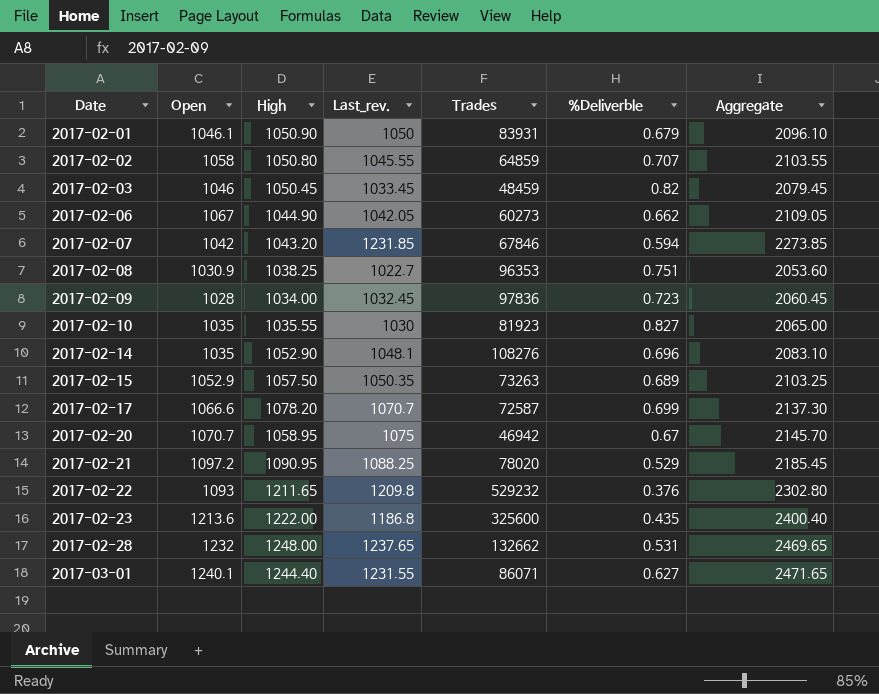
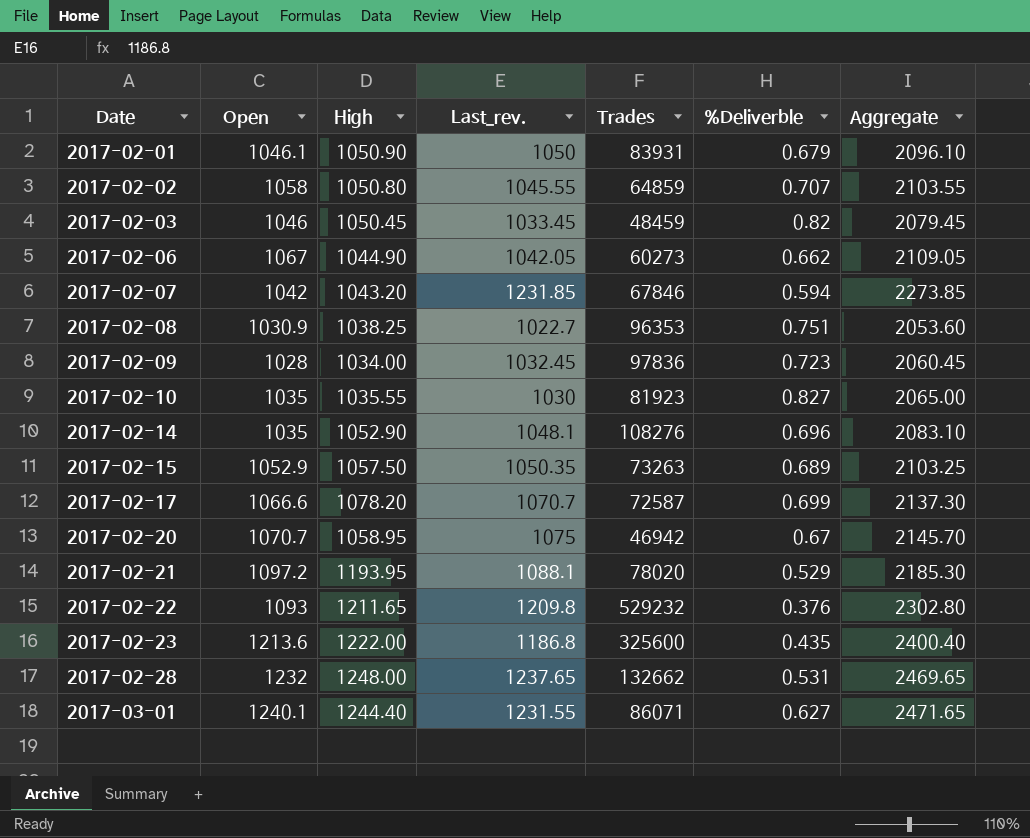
2017-02-21 | High: 1090.95 -> 1193.95
2017-02-21 | Last_rev.: 1088.25 -> 1088.1
2017-02-21 | Aggregate: 2185.45 -> 2185.30

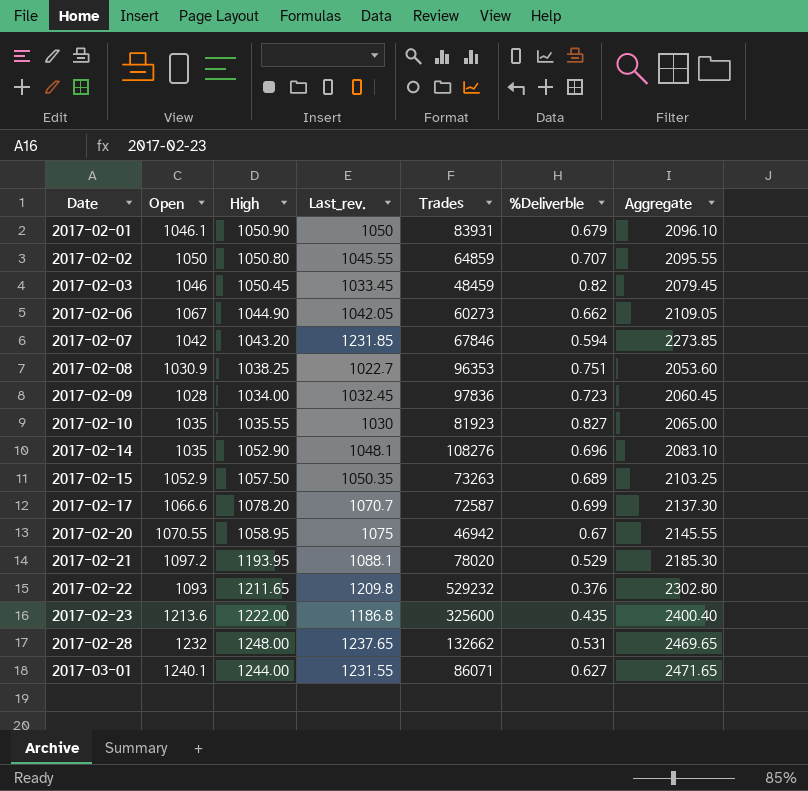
2017-02-02 | Open: 1058 -> 1050
2017-02-02 | Aggregate: 2103.55 -> 2095.55
2017-02-20 | Open: 1070.7 -> 1070.55
2017-02-20 | Aggregate: 2145.70 -> 2145.55
2017-03-01 | High: 1244.40 -> 1244.00

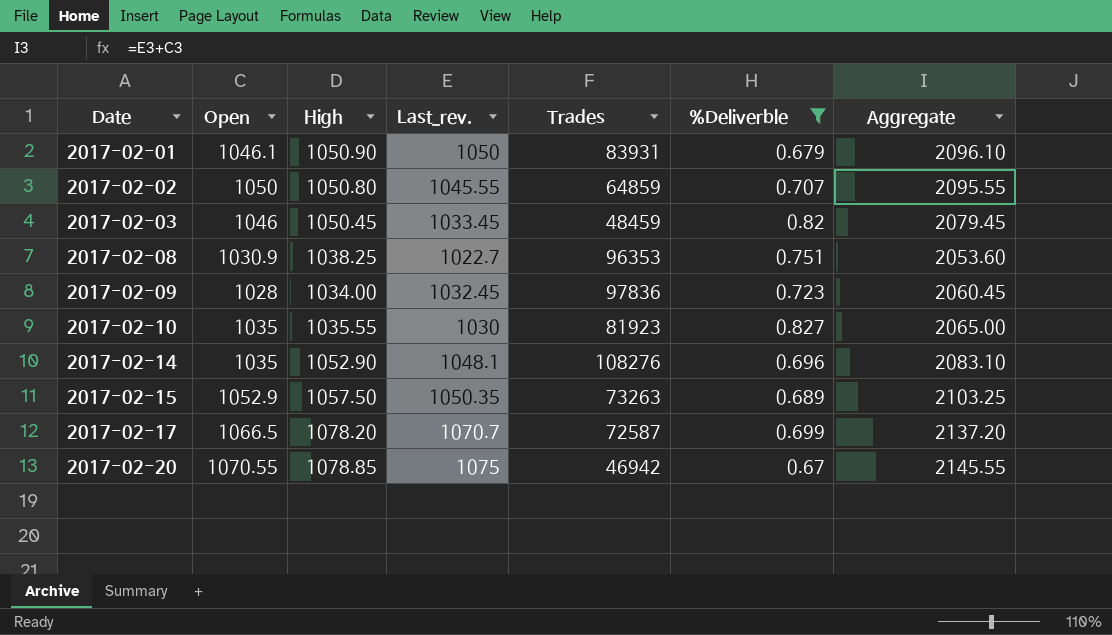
filter: none -> %Deliverble >= 0.67
2017-02-17 | Open: 1066.6 -> 1066.5
2017-02-17 | Aggregate: 2137.30 -> 2137.20
2017-02-20 | High: 1058.95 -> 1078.85

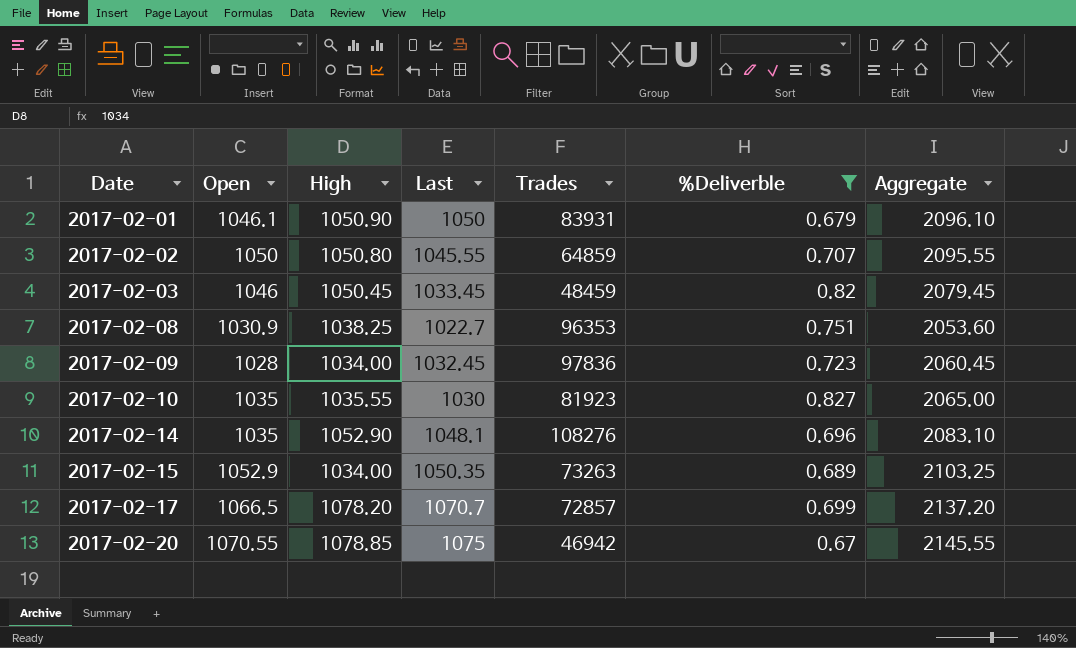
column name: Last_rev. -> Last
2017-02-15 | High: 1057.50 -> 1034.00
2017-02-17 | Trades: 72587 -> 72857

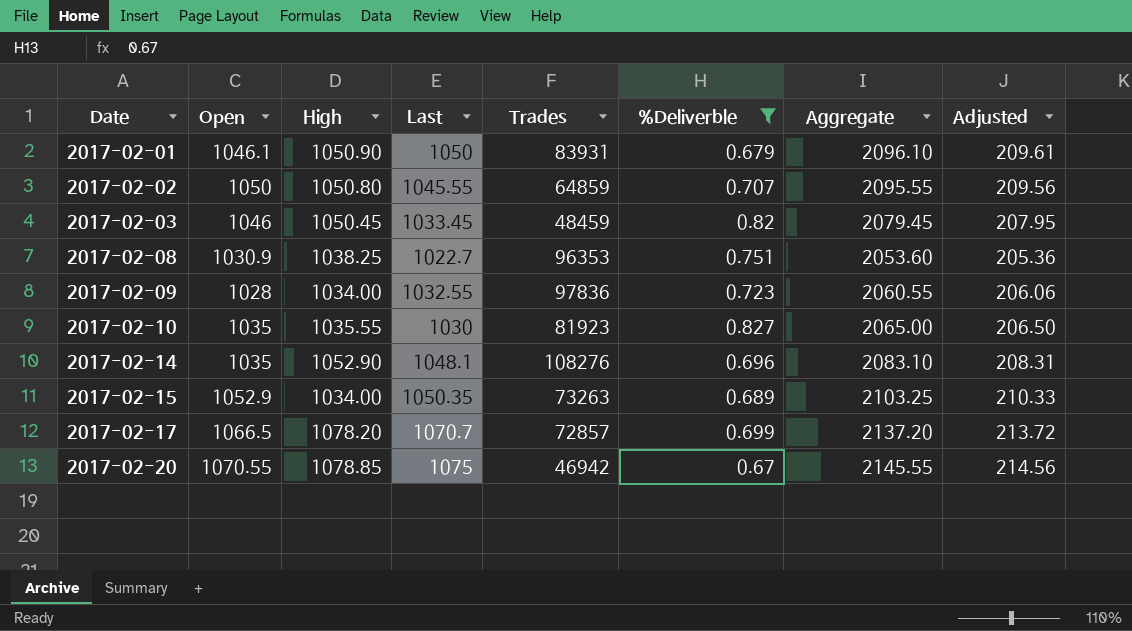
column Adjusted | formula: none -> [Aggregate] * 0.1
2017-02-09 | Last: 1032.45 -> 1032.55
2017-02-09 | Aggregate: 2060.45 -> 2060.55

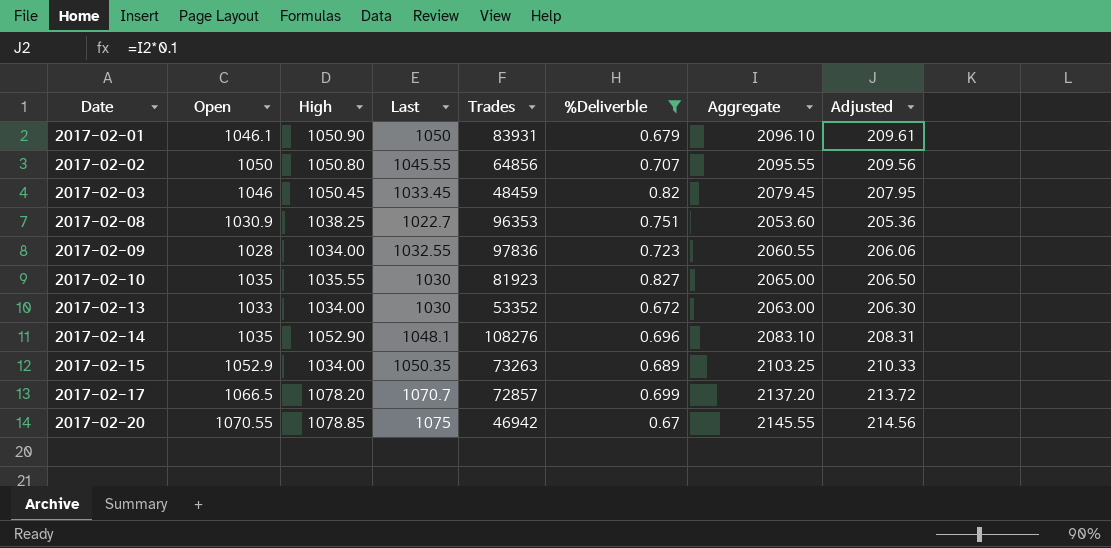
2017-02-02 | Trades: 64859 -> 64856
row 2017-02-13: none -> 1033 | 1034.00 | 1030 | 53352 | 0.672 | 2063.00 | 206.30

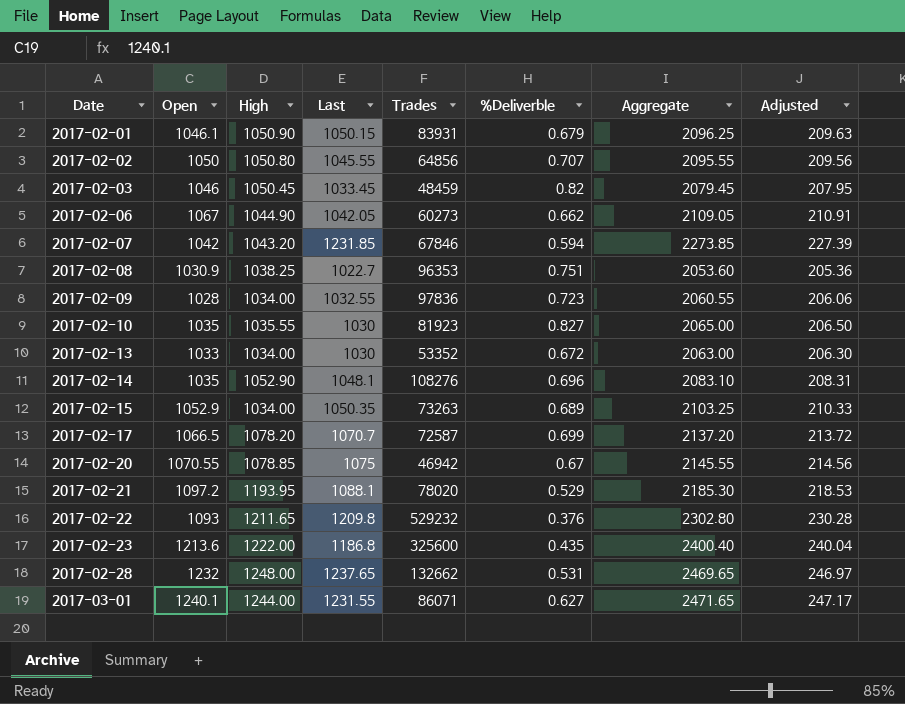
filter: %Deliverble >= 0.67 -> none
2017-02-01 | Last: 1050 -> 1050.15
2017-02-01 | Aggregate: 2096.10 -> 2096.25
2017-02-01 | Adjusted: 209.61 -> 209.63
2017-02-17 | Trades: 72857 -> 72587

